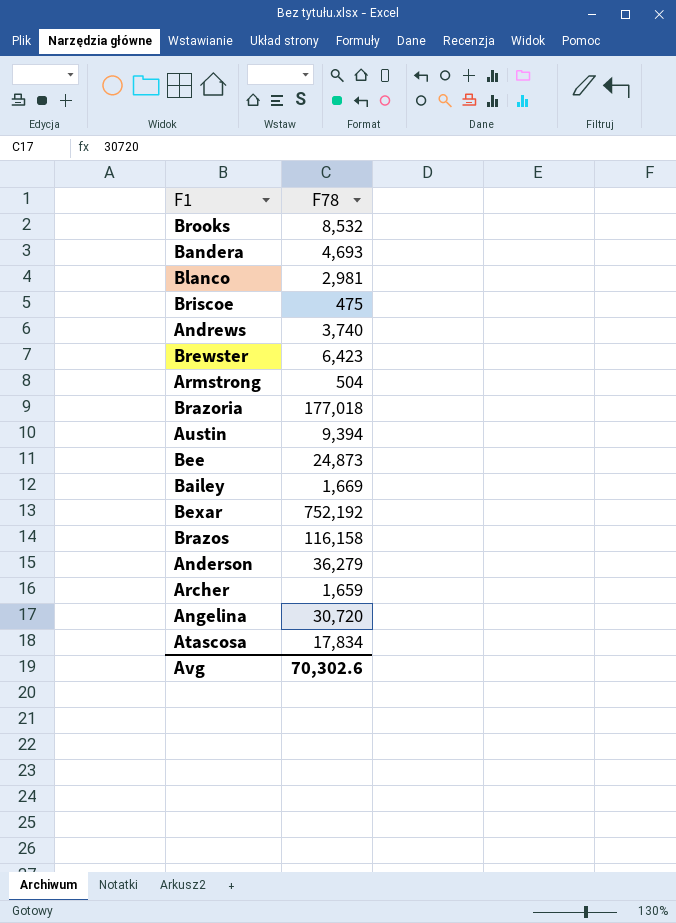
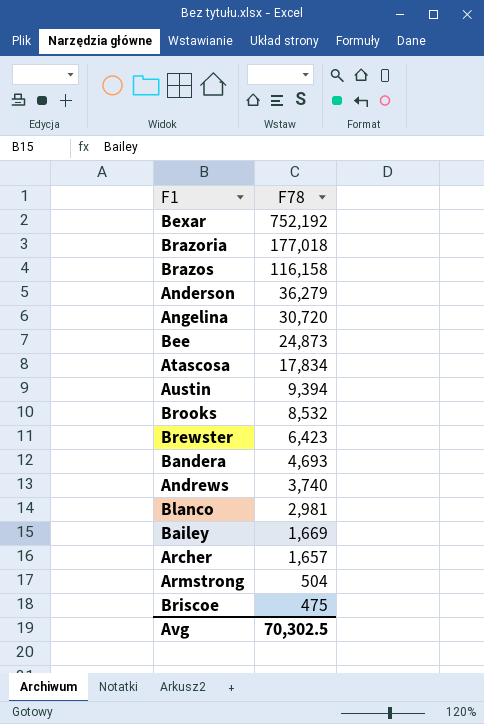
row order: none -> F78 descending
Archer | F78: 1,659 -> 1,657
Avg | F78: 70,302.6 -> 70,302.5

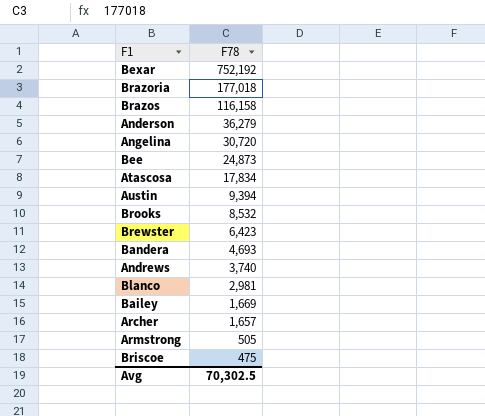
Armstrong | F78: 504 -> 505

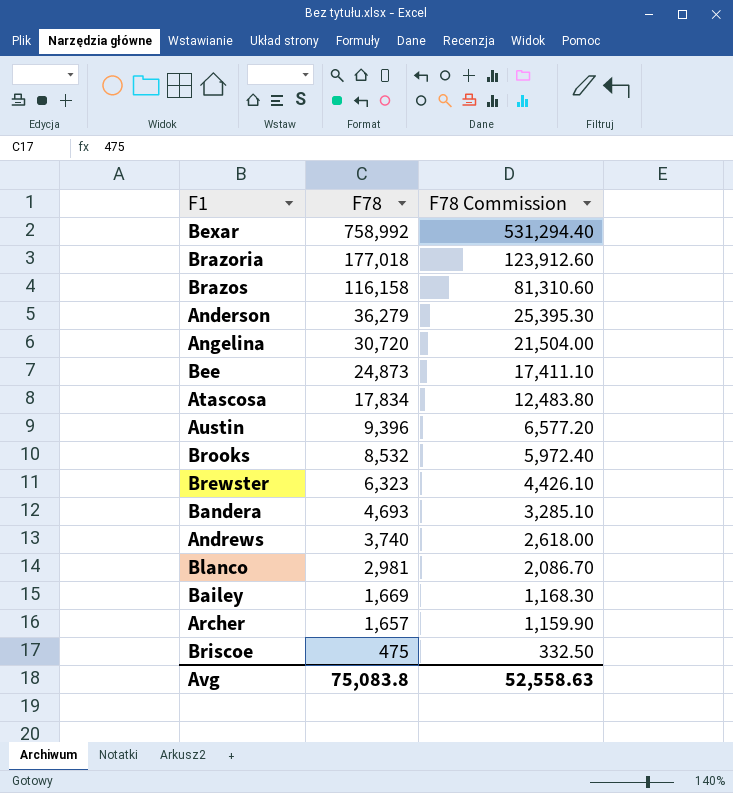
column F78 Commission | formula: none -> [F78] * 0.7
row Armstrong: 505 -> none
Bexar | F78: 752,192 -> 758,992
Austin | F78: 9,394 -> 9,396
Brewster | F78: 6,423 -> 6,323
Avg | F78: 70,302.5 -> 75,083.8

